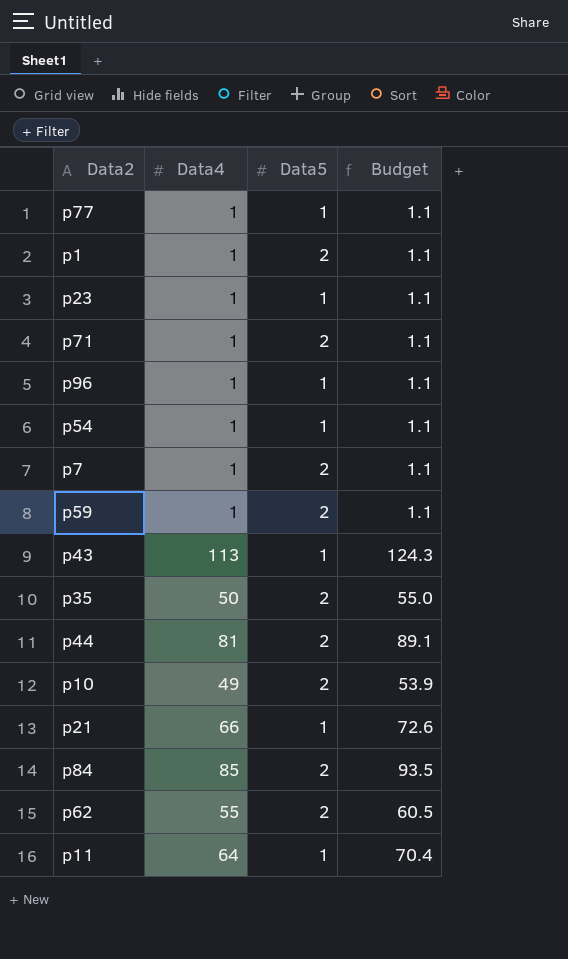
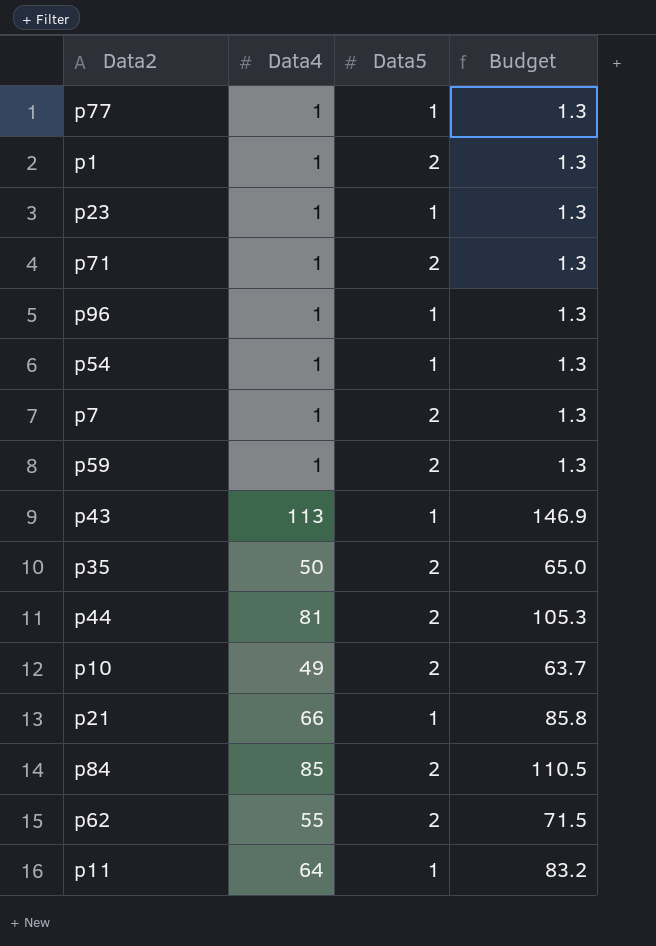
column Budget | formula: [Data4] * 1.1 -> [Data4] * 1.3

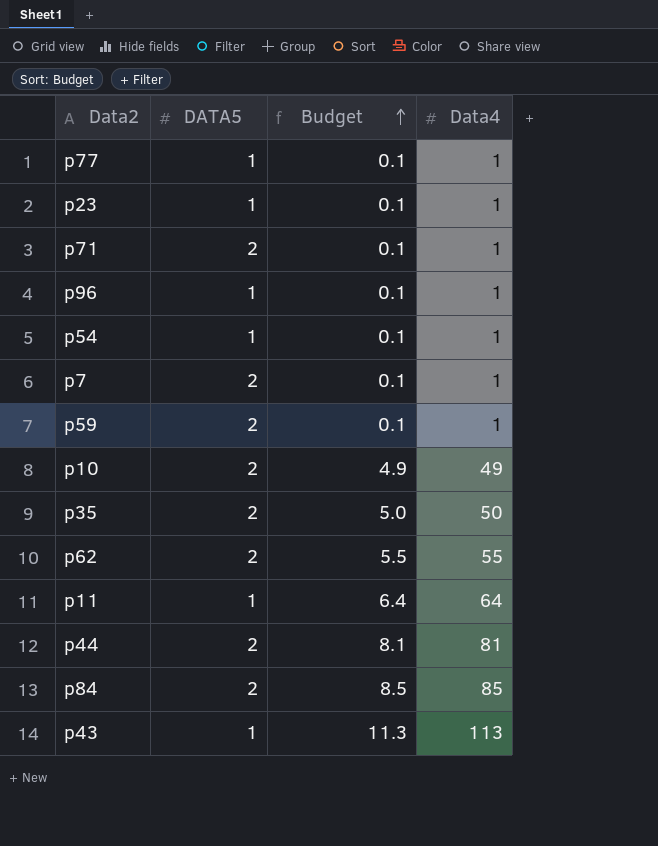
row order: none -> Budget ascending
column name: Data5 -> DATA5
column Budget | formula: [Data4] * 1.3 -> [Data4] * 0.1
column Data4 | position: 2 -> 4
row p1: 1 | 2 | 1.3 -> none
row p21: 66 | 1 | 85.8 -> none

